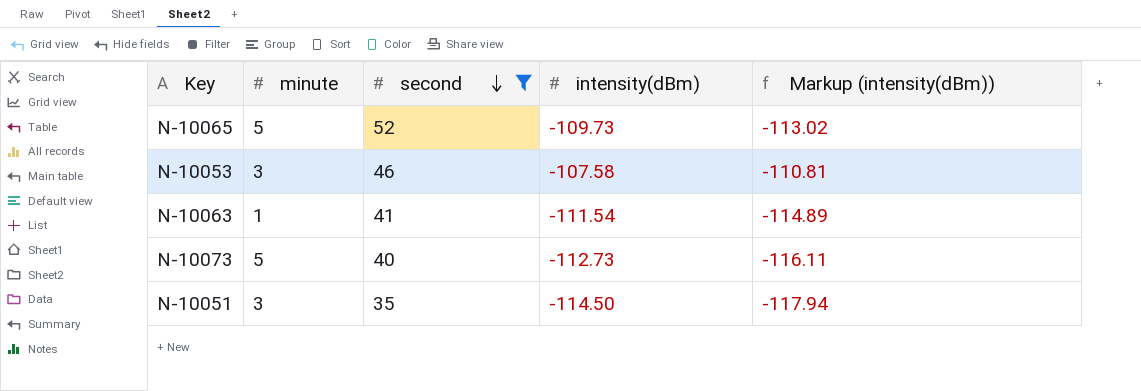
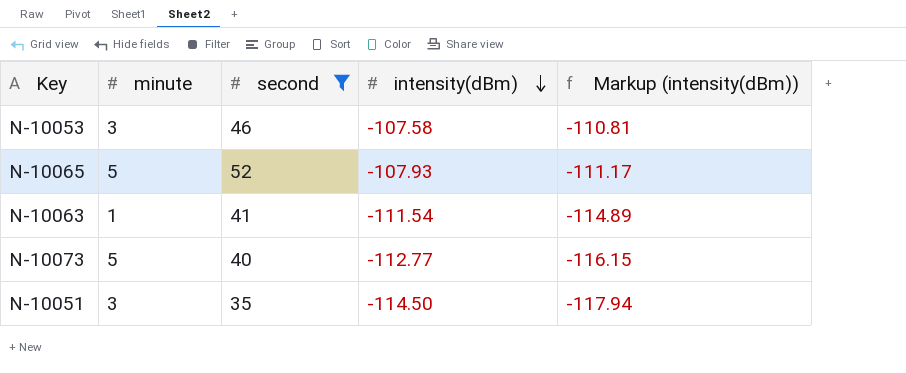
row order: second descending -> intensity(dBm) descending
N-10065 | intensity(dBm): -109.73 -> -107.93
N-10065 | Markup (intensity(dBm)): -113.02 -> -111.17
N-10073 | intensity(dBm): -112.73 -> -112.77
N-10073 | Markup (intensity(dBm)): -116.11 -> -116.15

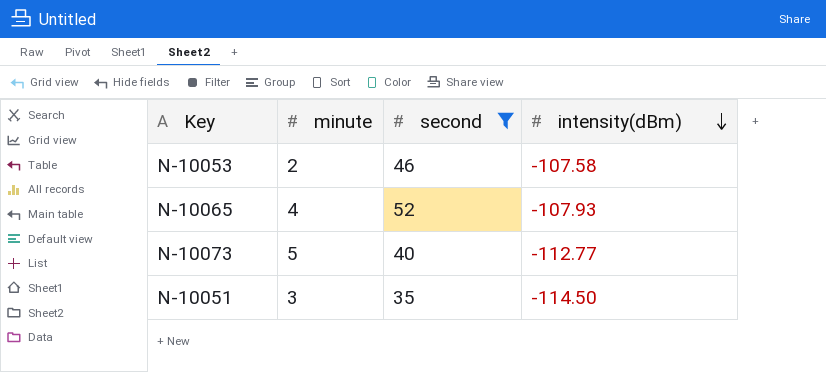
column Markup (intensity(dBm)) | formula: [intensity(dBm)] * 1.03 -> none
row N-10063: 1 | 41 | -111.54 | -114.89 -> none
N-10053 | minute: 3 -> 2
N-10065 | minute: 5 -> 4

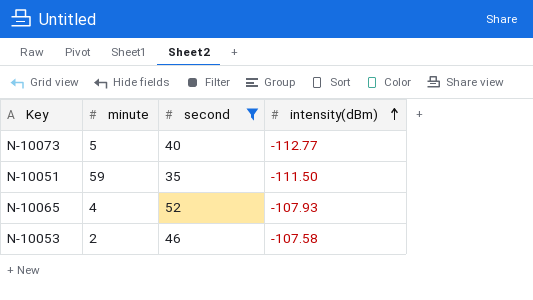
row order: intensity(dBm) descending -> intensity(dBm) ascending
N-10051 | minute: 3 -> 59
N-10051 | intensity(dBm): -114.50 -> -111.50

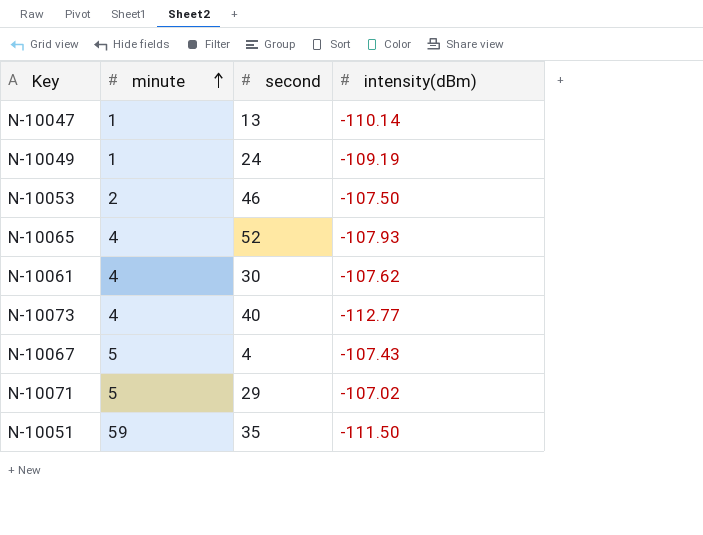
filter: second >= 35 -> none
row order: intensity(dBm) ascending -> minute ascending
N-10053 | intensity(dBm): -107.58 -> -107.50
N-10073 | minute: 5 -> 4

